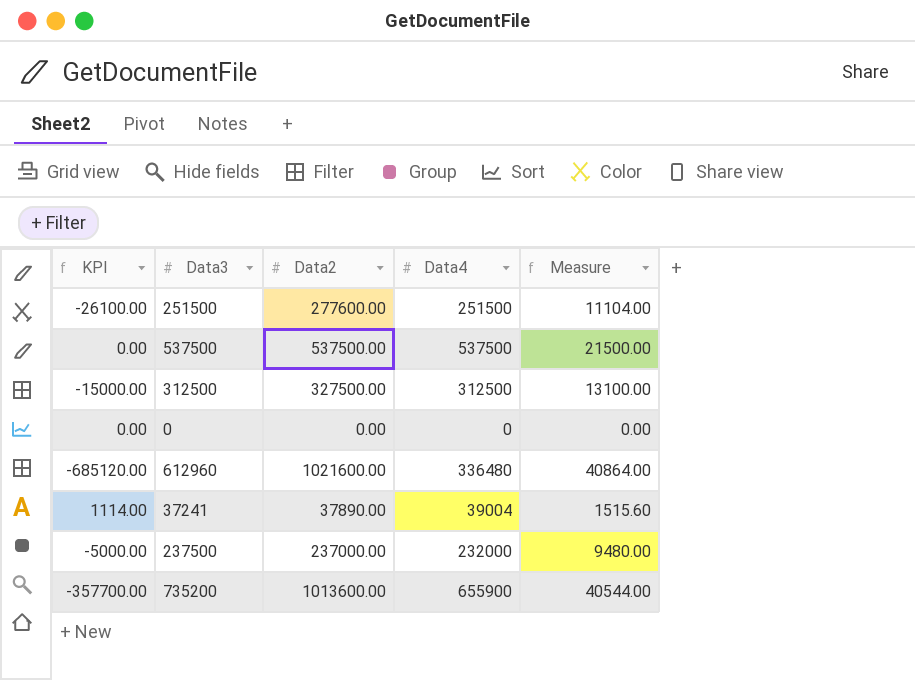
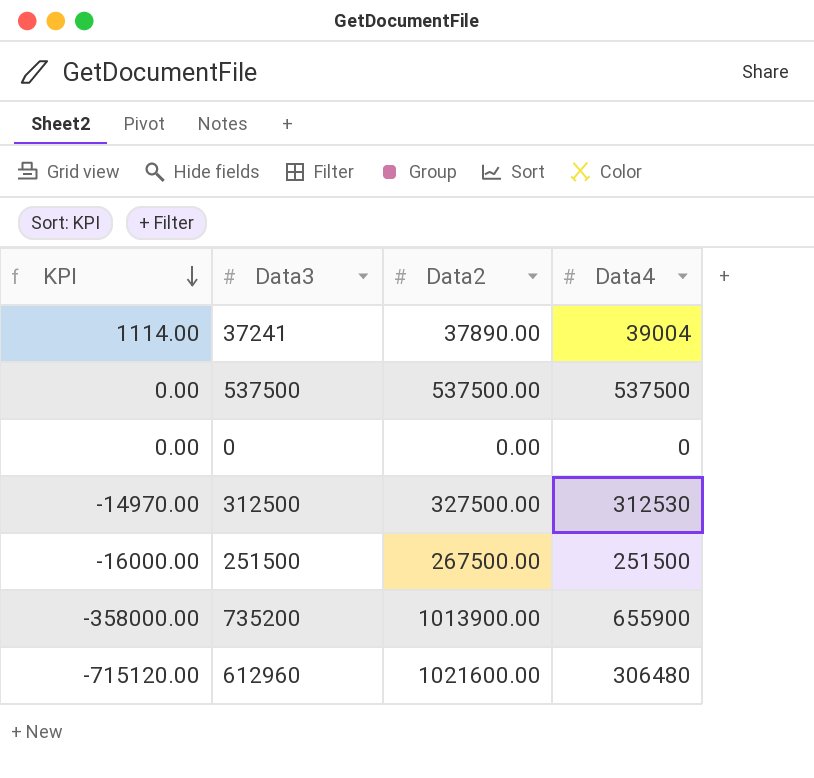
row order: none -> KPI descending
column Measure | formula: [Data2] * 0.04 -> none
row 237500: -5000.00 | 237000.00 | 232000 | 9480.00 -> none
312500 | KPI: -15000.00 -> -14970.00
312500 | Data4: 312500 -> 312530
251500 | KPI: -26100.00 -> -16000.00
251500 | Data2: 277600.00 -> 267500.00
735200 | KPI: -357700.00 -> -358000.00
735200 | Data2: 1013600.00 -> 1013900.00
612960 | KPI: -685120.00 -> -715120.00
612960 | Data4: 336480 -> 306480

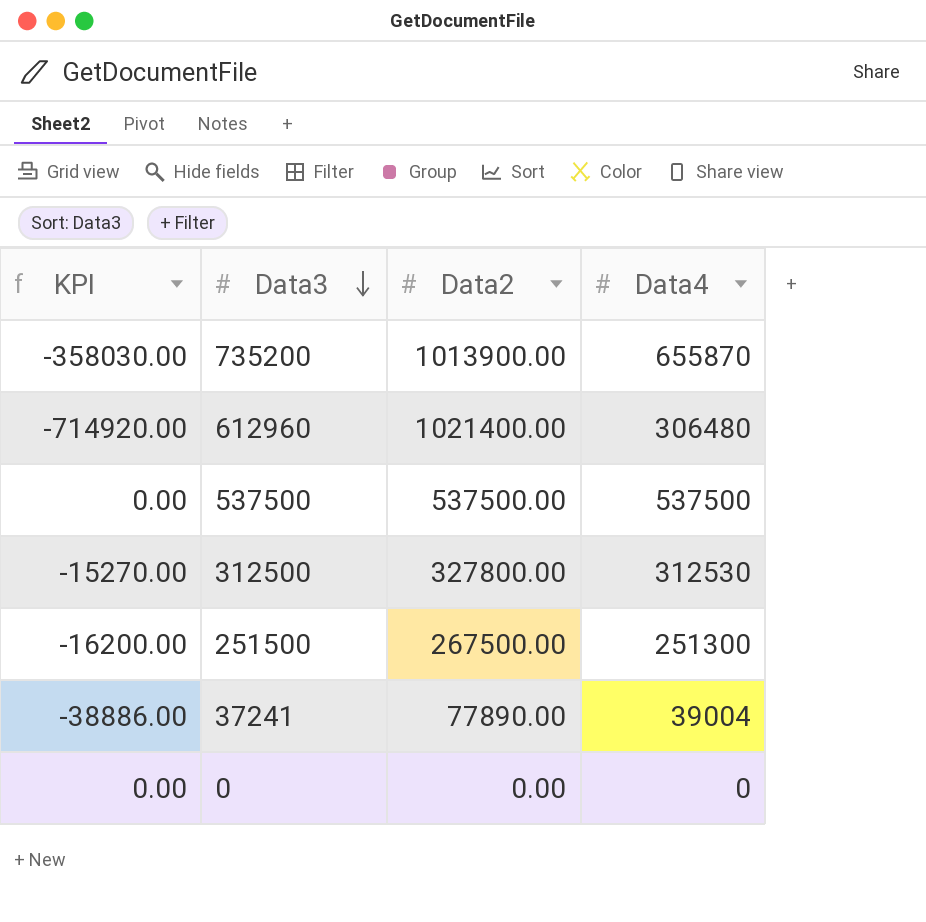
row order: KPI descending -> Data3 descending
735200 | KPI: -358000.00 -> -358030.00
735200 | Data4: 655900 -> 655870
612960 | KPI: -715120.00 -> -714920.00
612960 | Data2: 1021600.00 -> 1021400.00
312500 | KPI: -14970.00 -> -15270.00
312500 | Data2: 327500.00 -> 327800.00
251500 | KPI: -16000.00 -> -16200.00
251500 | Data4: 251500 -> 251300
37241 | KPI: 1114.00 -> -38886.00
37241 | Data2: 37890.00 -> 77890.00

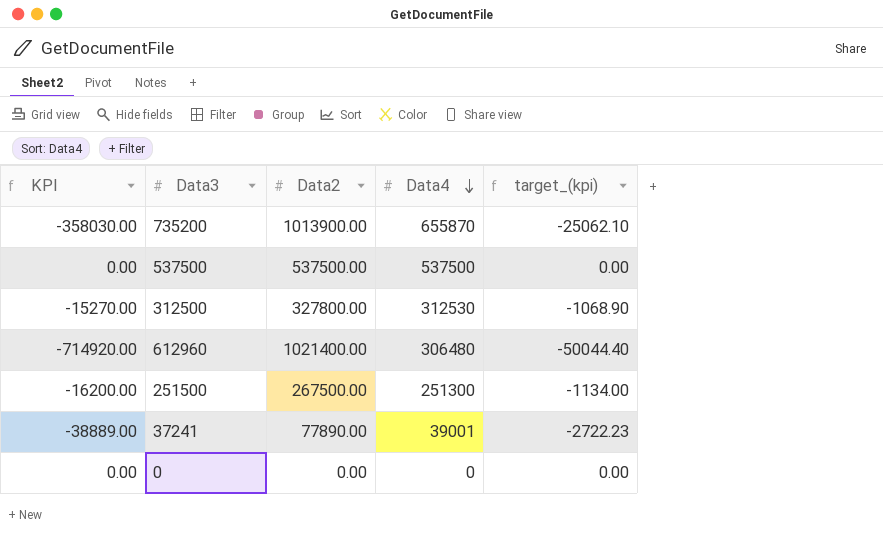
row order: Data3 descending -> Data4 descending
column target_(kpi) | formula: none -> [KPI] * 0.07
37241 | KPI: -38886.00 -> -38889.00
37241 | Data4: 39004 -> 39001

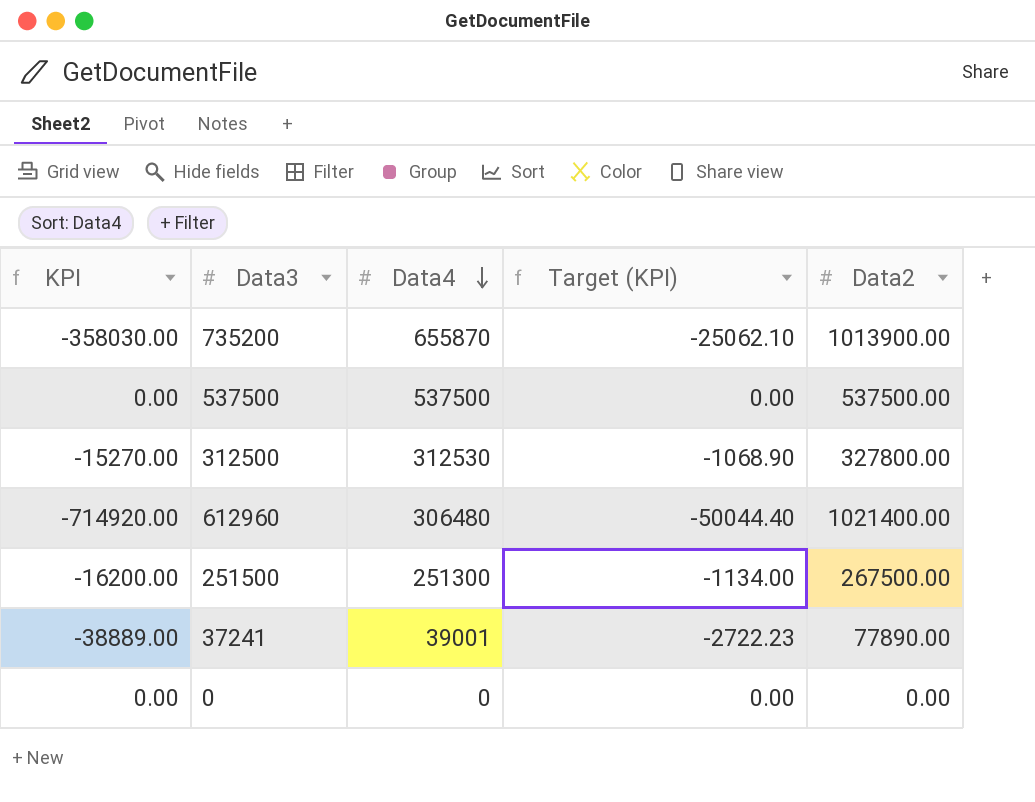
column name: target_(kpi) -> Target (KPI)
column Data2 | position: 3 -> 5

